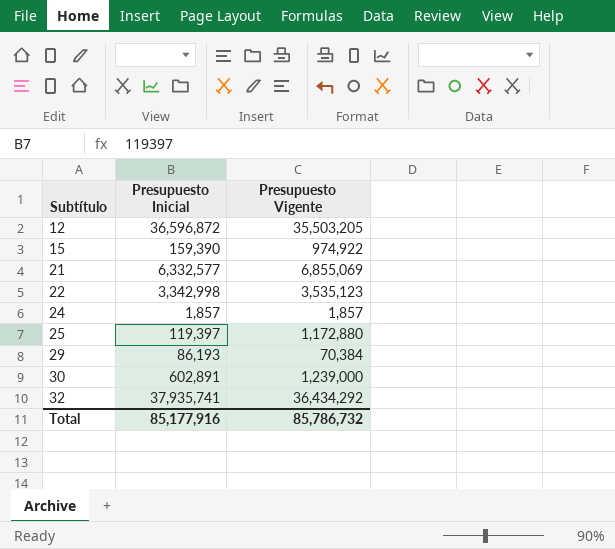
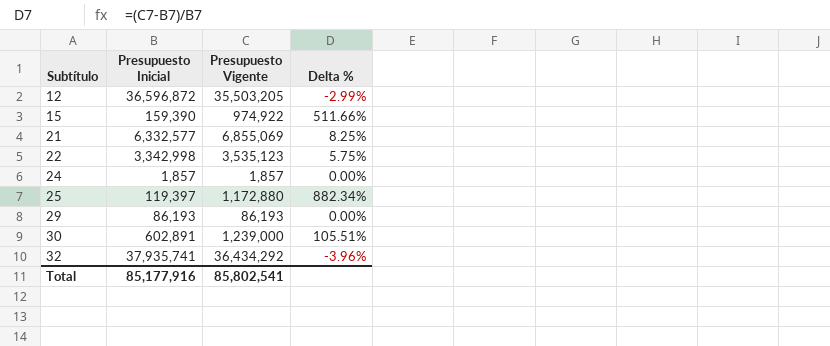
column Delta % | formula: none -> ([Presupuesto Vigente] - [Presupuesto Inicial]) / [Presupuesto Inicial]
29 | Presupuesto Vigente: 70,384 -> 86,193
Total | Presupuesto Vigente: 85,786,732 -> 85,802,541

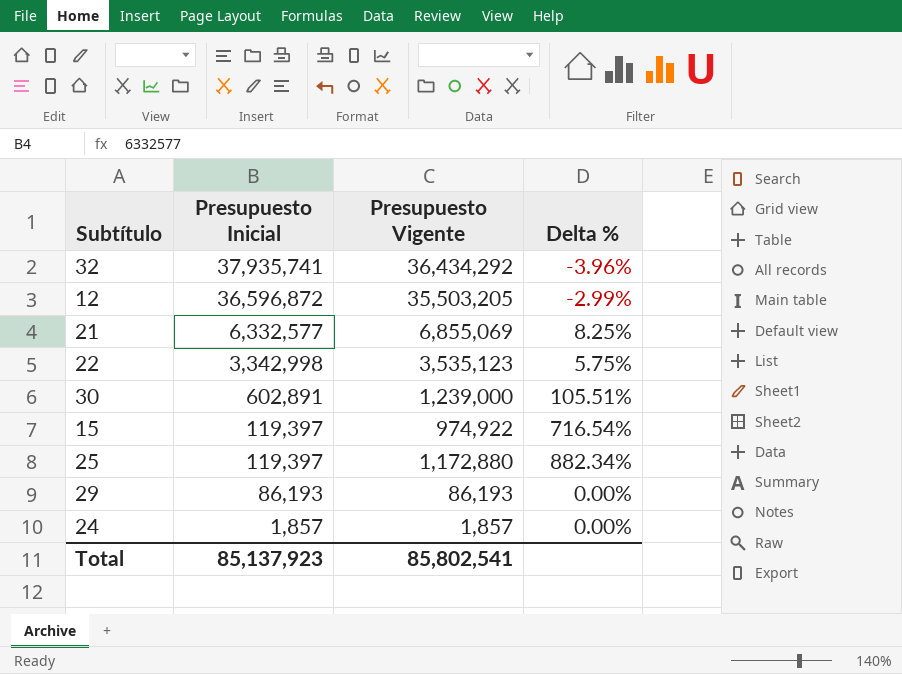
row order: Subtítulo ascending -> Presupuesto Inicial descending
15 | Presupuesto Inicial: 159,390 -> 119,397
15 | Delta %: 511.66% -> 716.54%
Total | Presupuesto Inicial: 85,177,916 -> 85,137,923

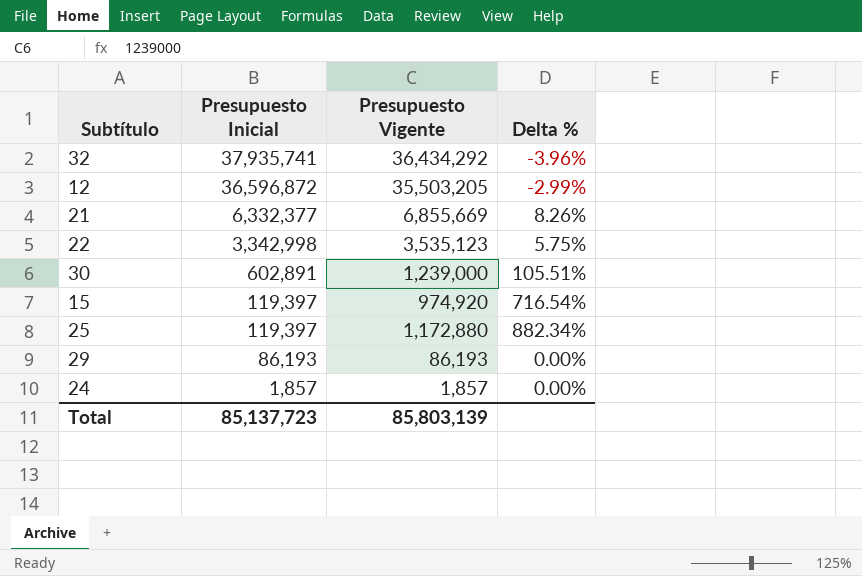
21 | Presupuesto Inicial: 6,332,577 -> 6,332,377
21 | Presupuesto Vigente: 6,855,069 -> 6,855,669
21 | Delta %: 8.25% -> 8.26%
15 | Presupuesto Vigente: 974,922 -> 974,920
Total | Presupuesto Inicial: 85,137,923 -> 85,137,723
Total | Presupuesto Vigente: 85,802,541 -> 85,803,139

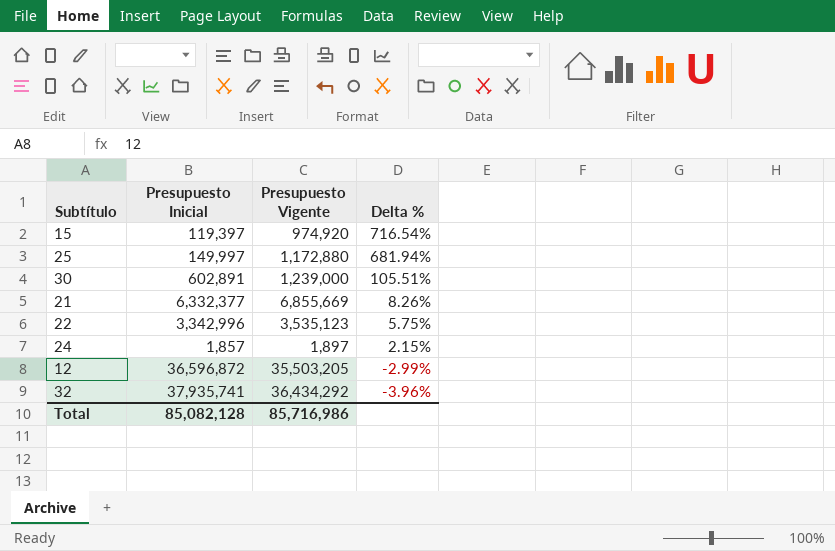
row order: Presupuesto Inicial descending -> Delta % descending
row 29: 86,193 | 86,193 | 0.00% -> none
25 | Presupuesto Inicial: 119,397 -> 149,997
25 | Delta %: 882.34% -> 681.94%
22 | Presupuesto Inicial: 3,342,998 -> 3,342,996
24 | Presupuesto Vigente: 1,857 -> 1,897
24 | Delta %: 0.00% -> 2.15%
Total | Presupuesto Inicial: 85,137,723 -> 85,082,128
Total | Presupuesto Vigente: 85,803,139 -> 85,716,986

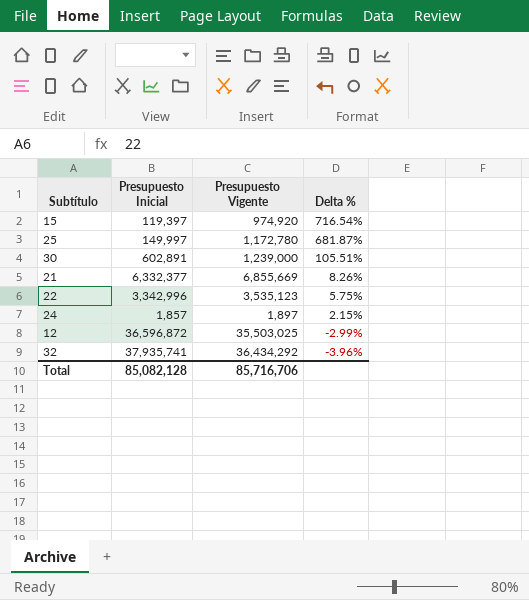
25 | Presupuesto Vigente: 1,172,880 -> 1,172,780
25 | Delta %: 681.94% -> 681.87%
12 | Presupuesto Vigente: 35,503,205 -> 35,503,025
Total | Presupuesto Vigente: 85,716,986 -> 85,716,706

